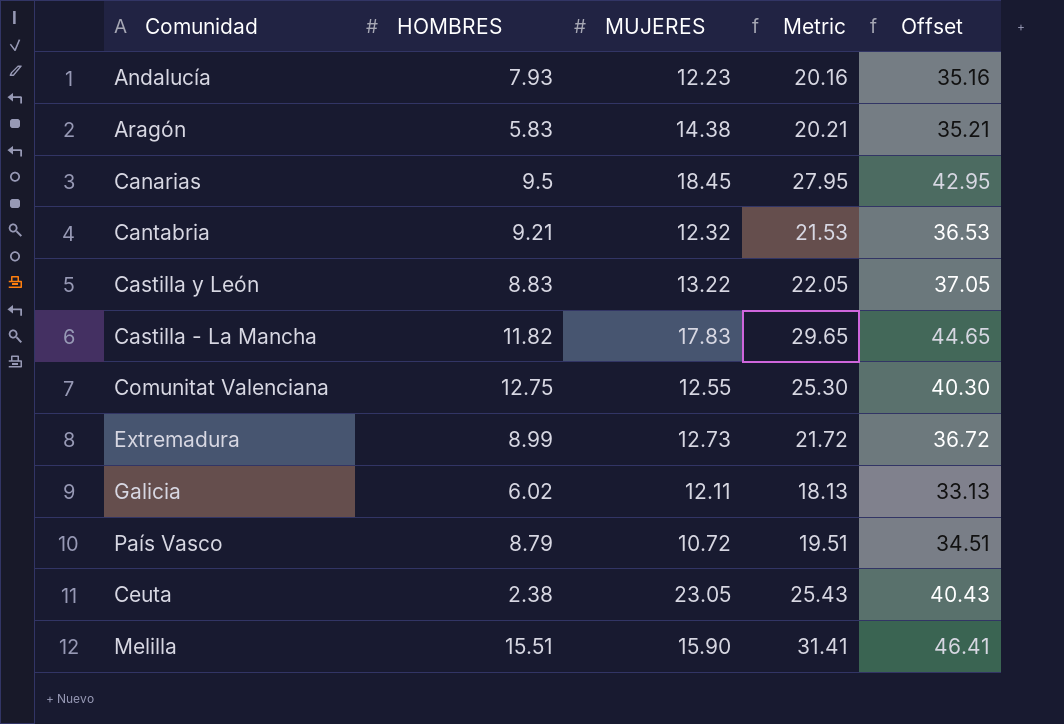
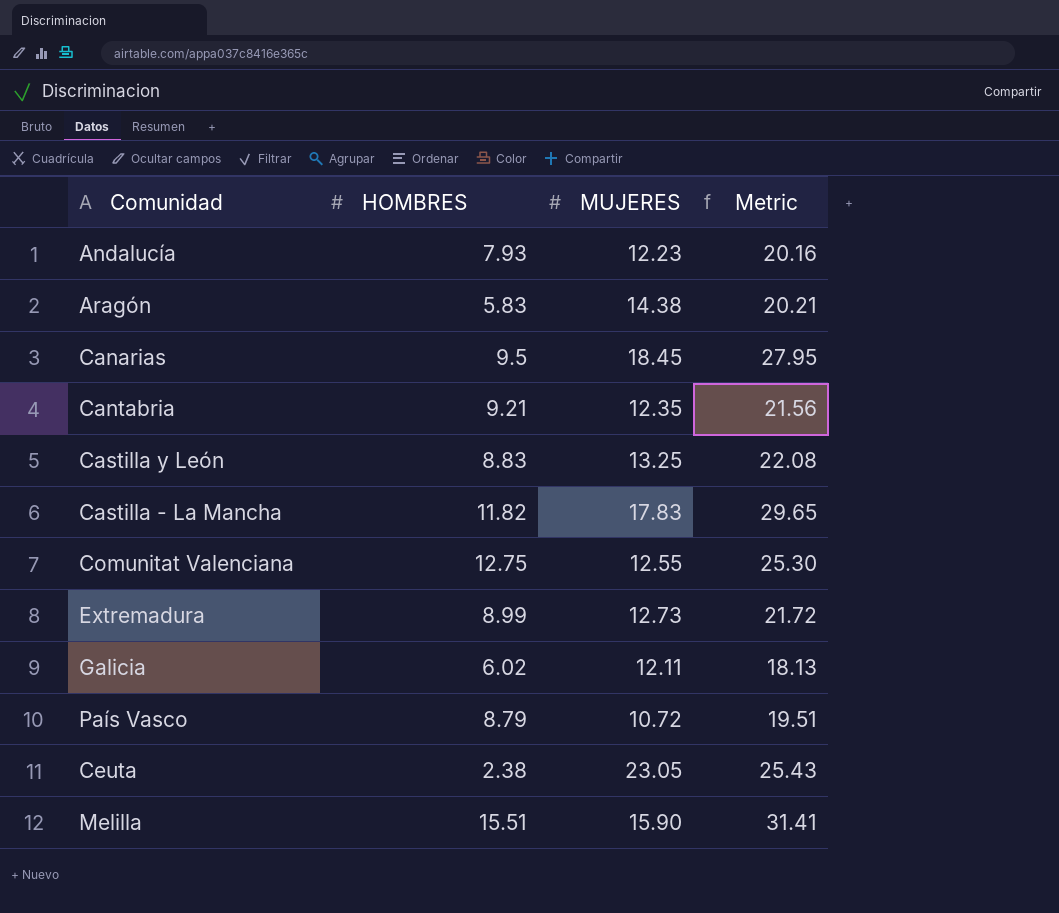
column Offset | formula: [Metric] + 15 -> none
Cantabria | MUJERES: 12.32 -> 12.35
Cantabria | Metric: 21.53 -> 21.56
Castilla y León | MUJERES: 13.22 -> 13.25
Castilla y León | Metric: 22.05 -> 22.08

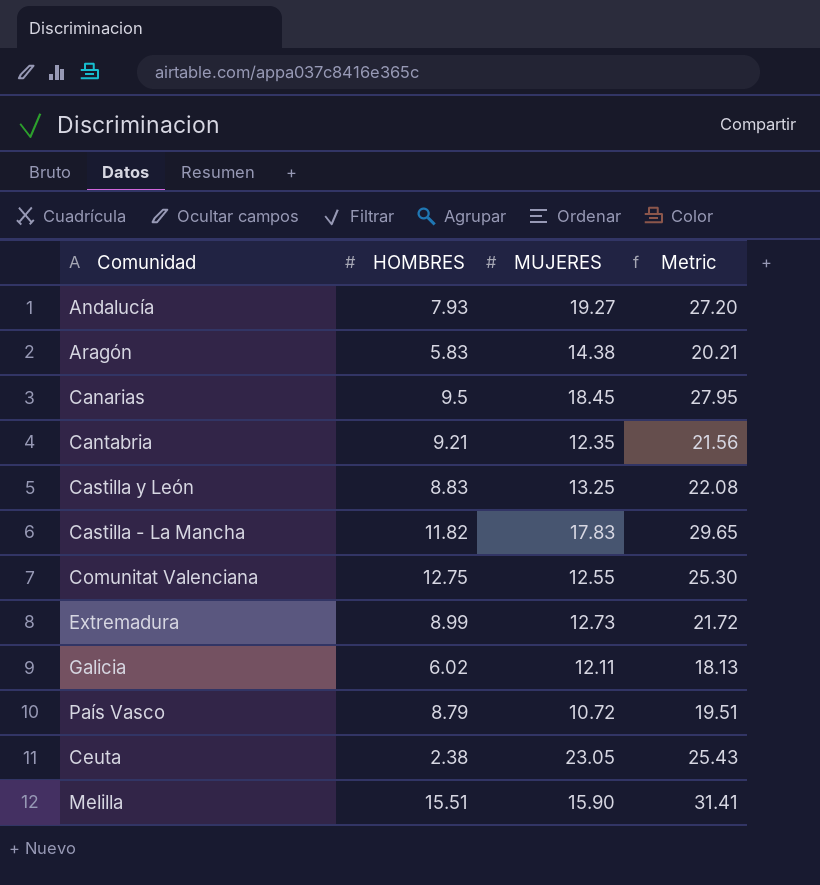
Andalucía | MUJERES: 12.23 -> 19.27
Andalucía | Metric: 20.16 -> 27.20

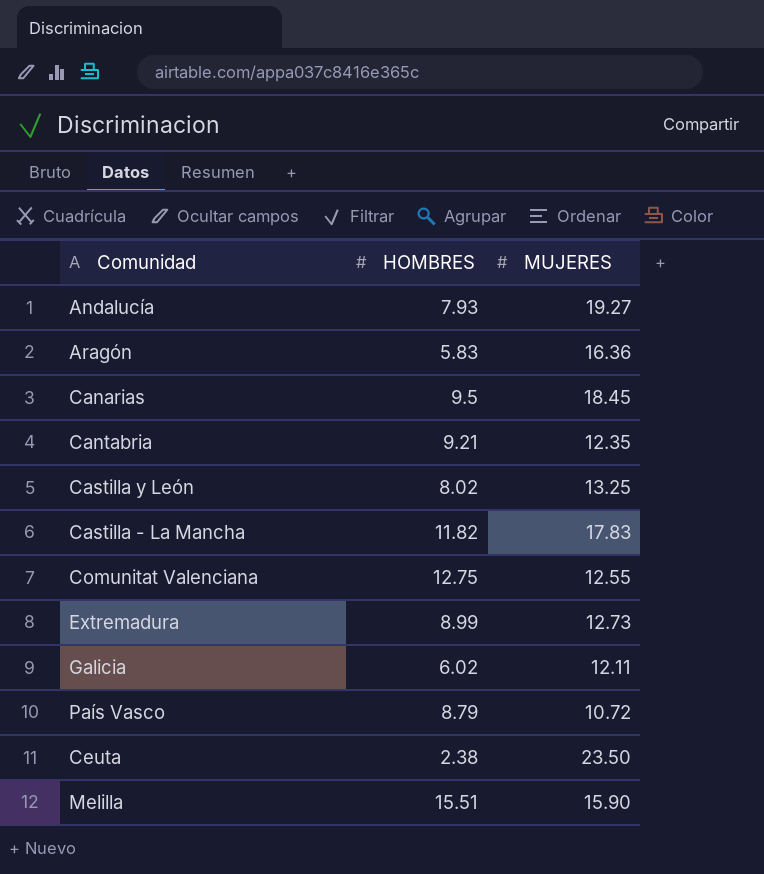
column Metric | formula: [HOMBRES] + [MUJERES] -> none
Aragón | MUJERES: 14.38 -> 16.36
Castilla y León | HOMBRES: 8.83 -> 8.02
Ceuta | MUJERES: 23.05 -> 23.50

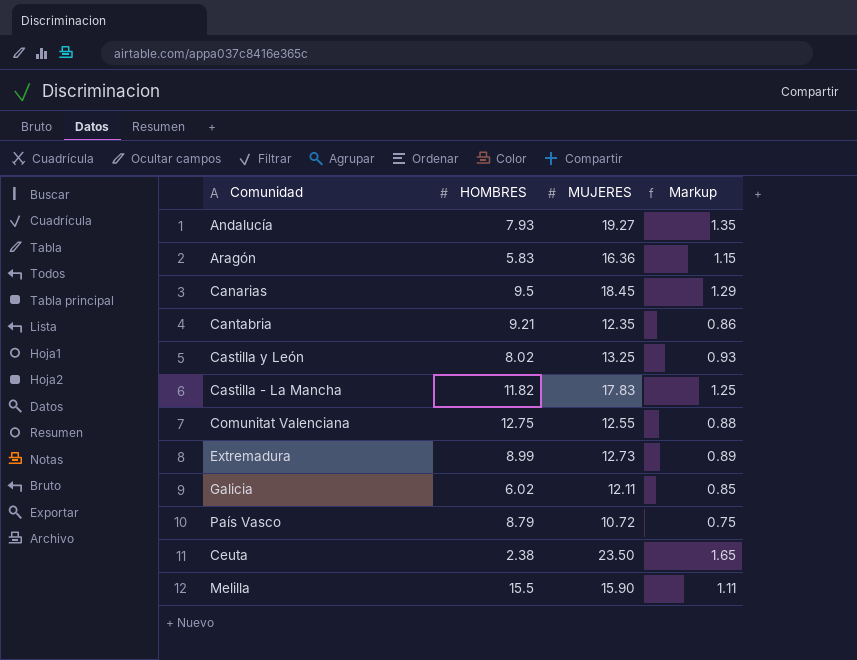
column Markup | formula: none -> [MUJERES] * 0.07
Melilla | HOMBRES: 15.51 -> 15.5

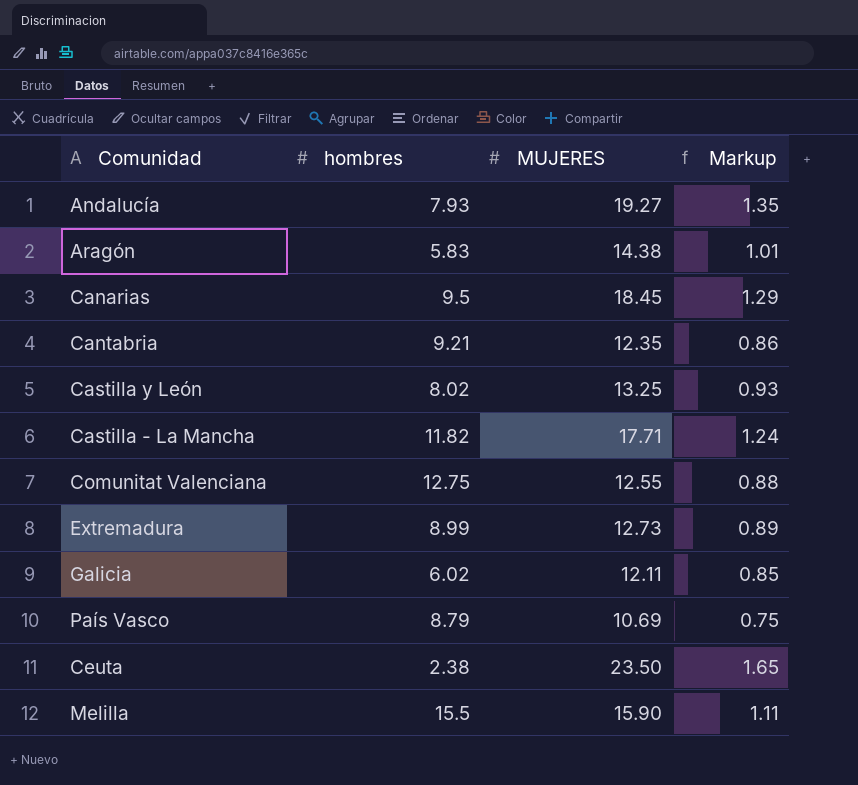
column name: HOMBRES -> hombres
Aragón | MUJERES: 16.36 -> 14.38
Aragón | Markup: 1.15 -> 1.01
Castilla - La Mancha | MUJERES: 17.83 -> 17.71
Castilla - La Mancha | Markup: 1.25 -> 1.24
País Vasco | MUJERES: 10.72 -> 10.69

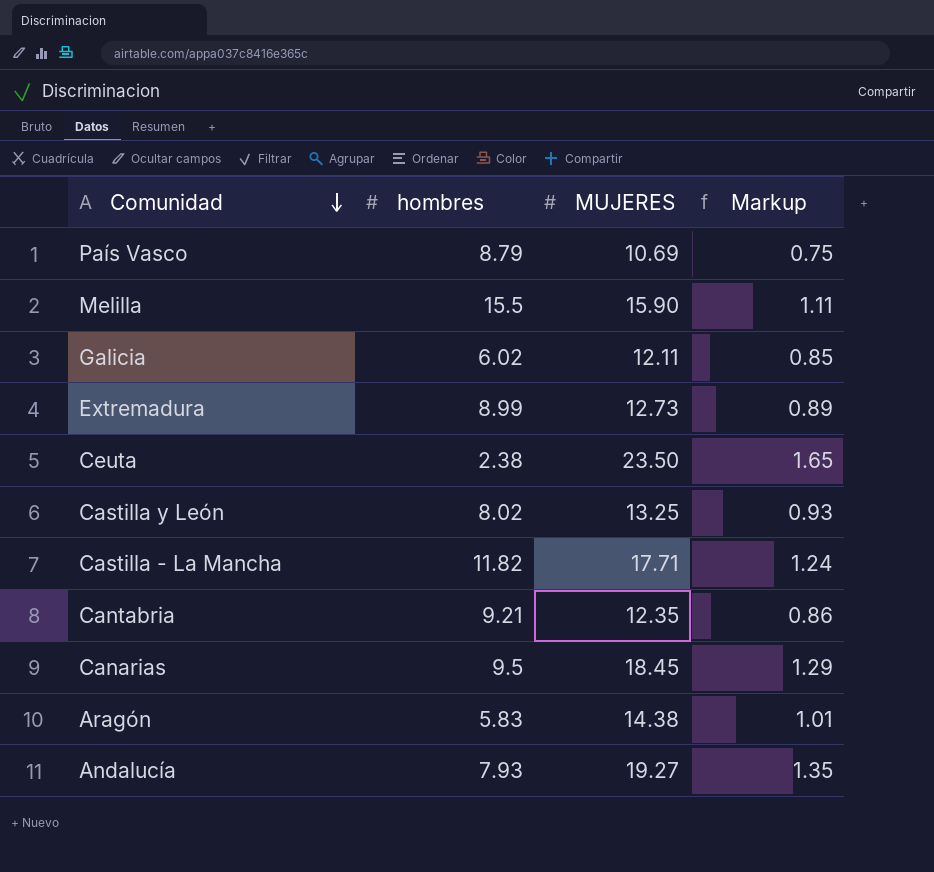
row order: none -> Comunidad descending
row Comunitat Valenciana: 12.75 | 12.55 | 0.88 -> none

